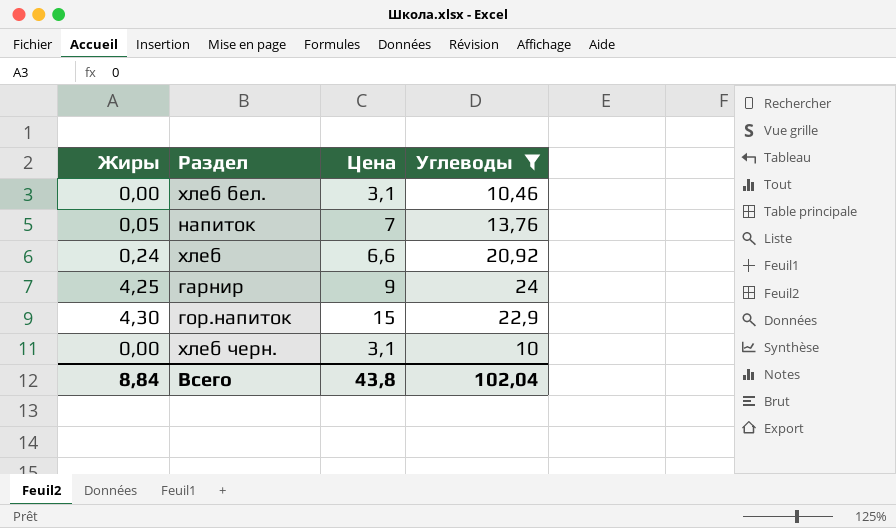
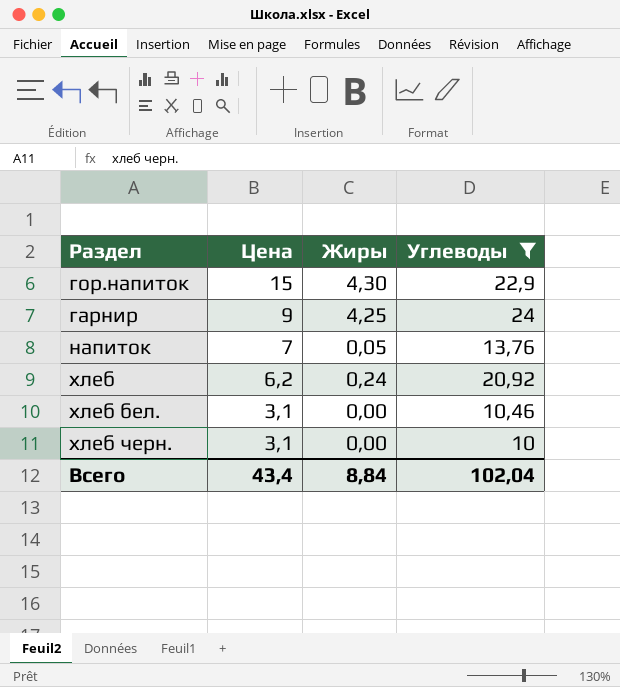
row order: none -> Цена descending
column Жиры | position: 1 -> 3
хлеб | Цена: 6,6 -> 6,2
Всего | Цена: 43,8 -> 43,4

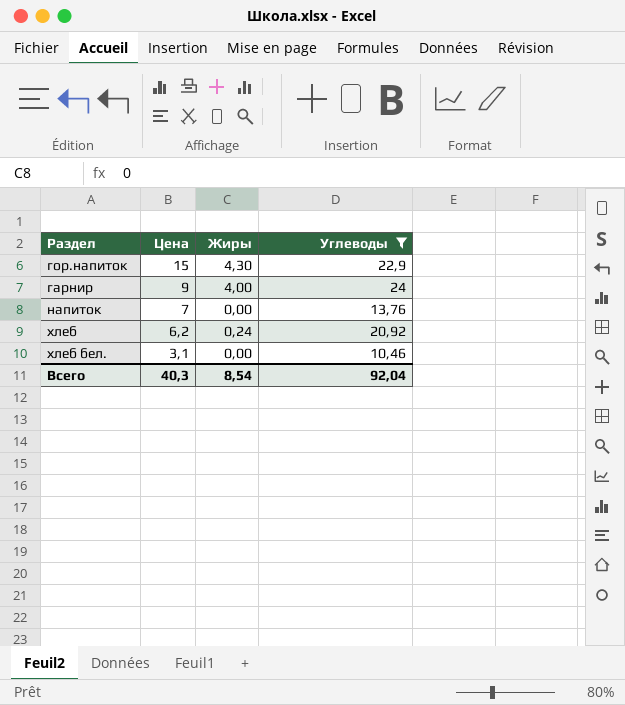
row хлеб черн.: 3,1 | 0,00 | 10 -> none
гарнир | Жиры: 4,25 -> 4,00
напиток | Жиры: 0,05 -> 0,00
Всего | Цена: 43,4 -> 40,3
Всего | Жиры: 8,84 -> 8,54
Всего | Углеводы: 102,04 -> 92,04

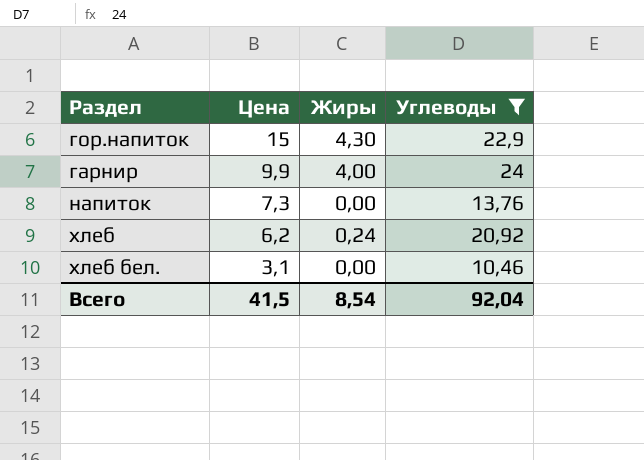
гарнир | Цена: 9 -> 9,9
напиток | Цена: 7 -> 7,3
Всего | Цена: 40,3 -> 41,5

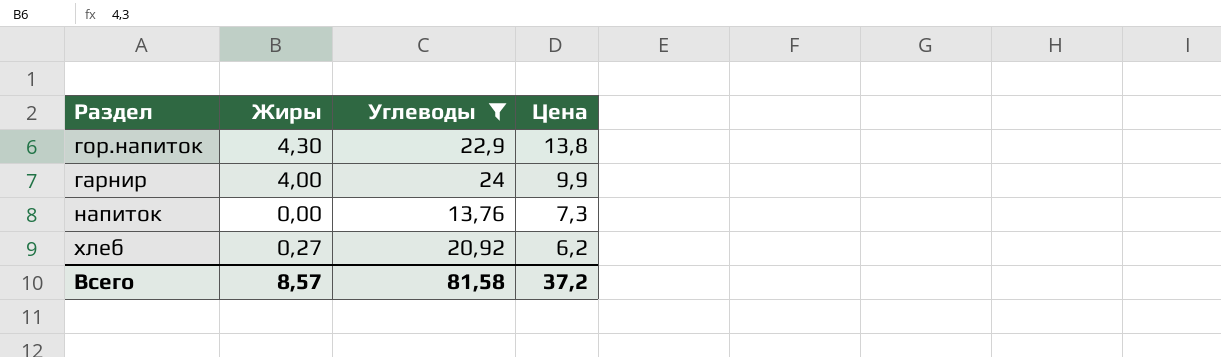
column Цена | position: 2 -> 4
row хлеб бел.: 3,1 | 0,00 | 10,46 -> none
гор.напиток | Цена: 15 -> 13,8
хлеб | Жиры: 0,24 -> 0,27
Всего | Жиры: 8,54 -> 8,57
Всего | Углеводы: 92,04 -> 81,58
Всего | Цена: 41,5 -> 37,2

